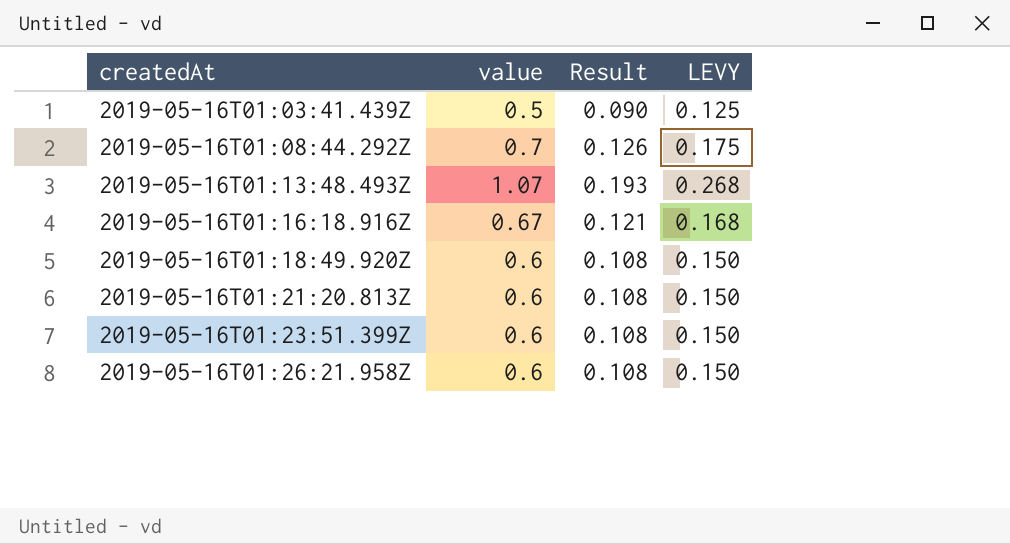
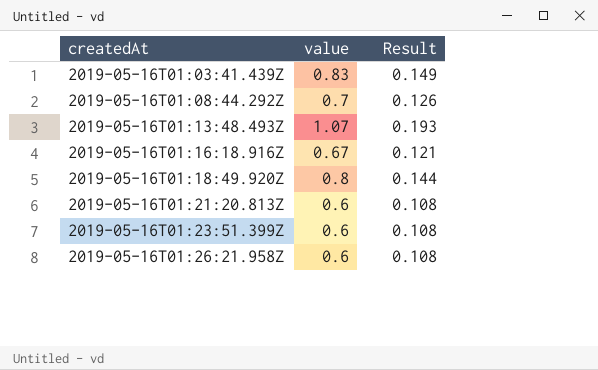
column LEVY | formula: [value] * 0.25 -> none
2019-05-16T01:03:41.439Z | value: 0.5 -> 0.83
2019-05-16T01:03:41.439Z | Result: 0.090 -> 0.149
2019-05-16T01:18:49.920Z | value: 0.6 -> 0.8
2019-05-16T01:18:49.920Z | Result: 0.108 -> 0.144

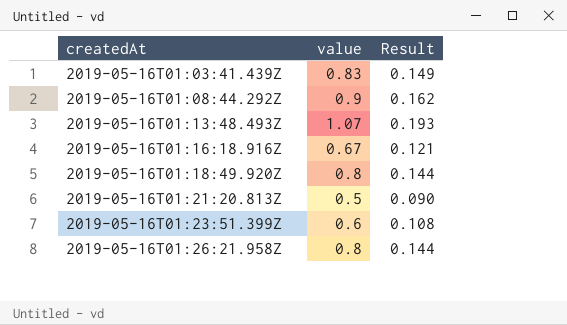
2019-05-16T01:08:44.292Z | value: 0.7 -> 0.9
2019-05-16T01:08:44.292Z | Result: 0.126 -> 0.162
2019-05-16T01:21:20.813Z | value: 0.6 -> 0.5
2019-05-16T01:21:20.813Z | Result: 0.108 -> 0.090
2019-05-16T01:26:21.958Z | value: 0.6 -> 0.8
2019-05-16T01:26:21.958Z | Result: 0.108 -> 0.144

